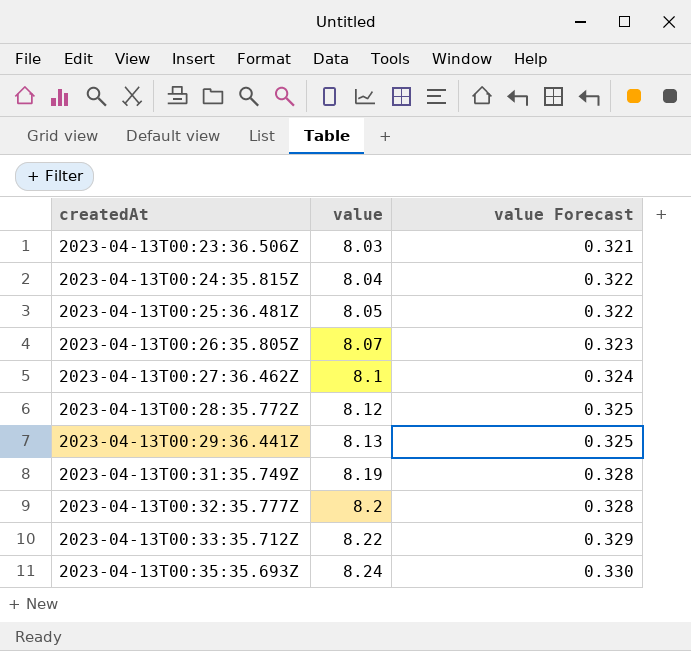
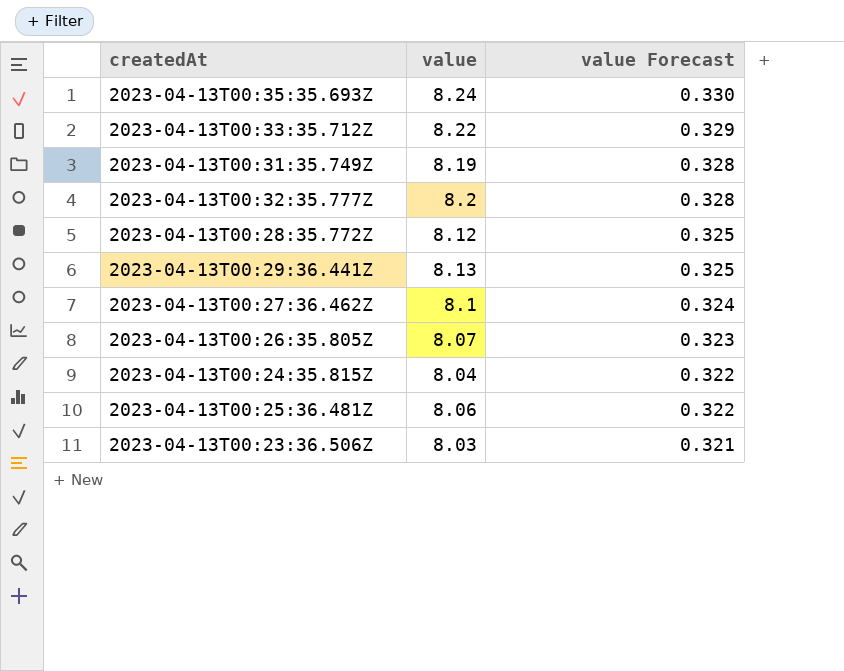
row order: createdAt ascending -> value Forecast descending
2023-04-13T00:25:36.481Z | value: 8.05 -> 8.06

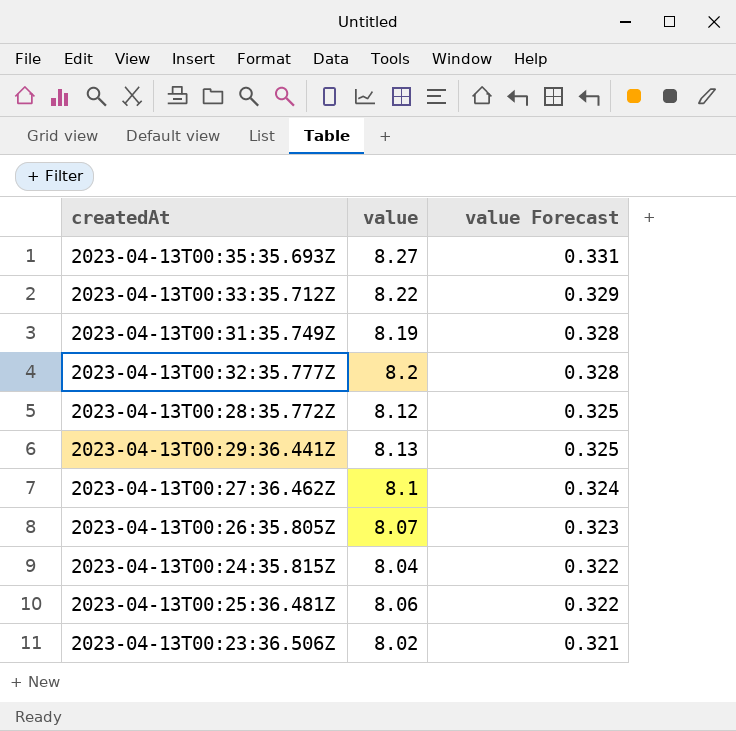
2023-04-13T00:35:35.693Z | value: 8.24 -> 8.27
2023-04-13T00:35:35.693Z | value Forecast: 0.330 -> 0.331
2023-04-13T00:23:36.506Z | value: 8.03 -> 8.02

